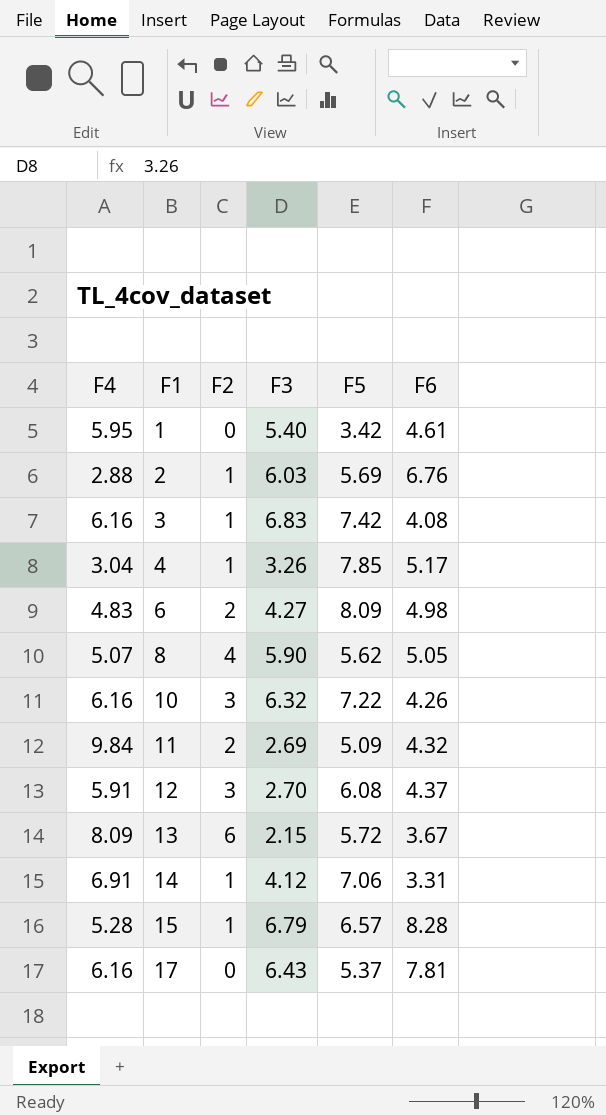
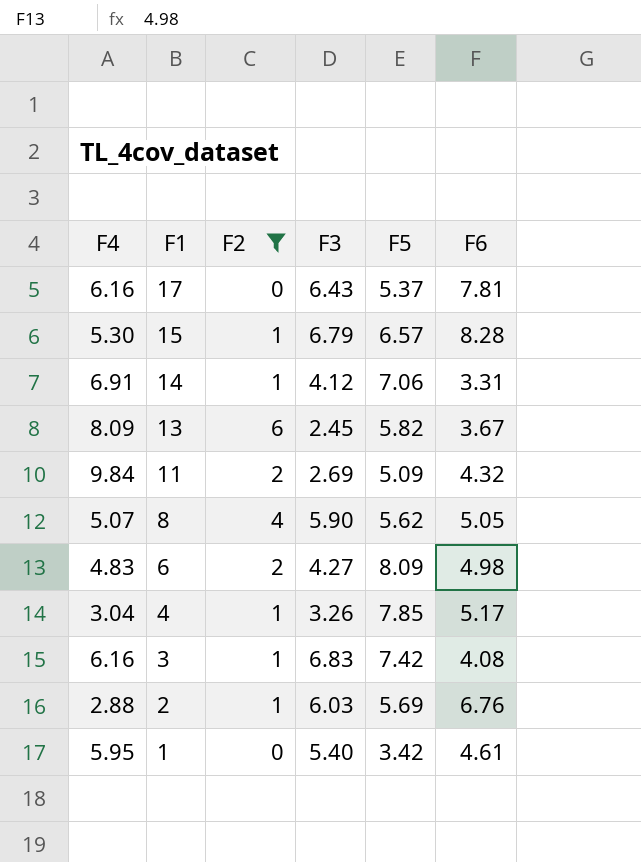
filter: none -> F2 != 3
row order: F1 ascending -> F1 descending
15 | F4: 5.28 -> 5.30
13 | F3: 2.15 -> 2.45
13 | F5: 5.72 -> 5.82

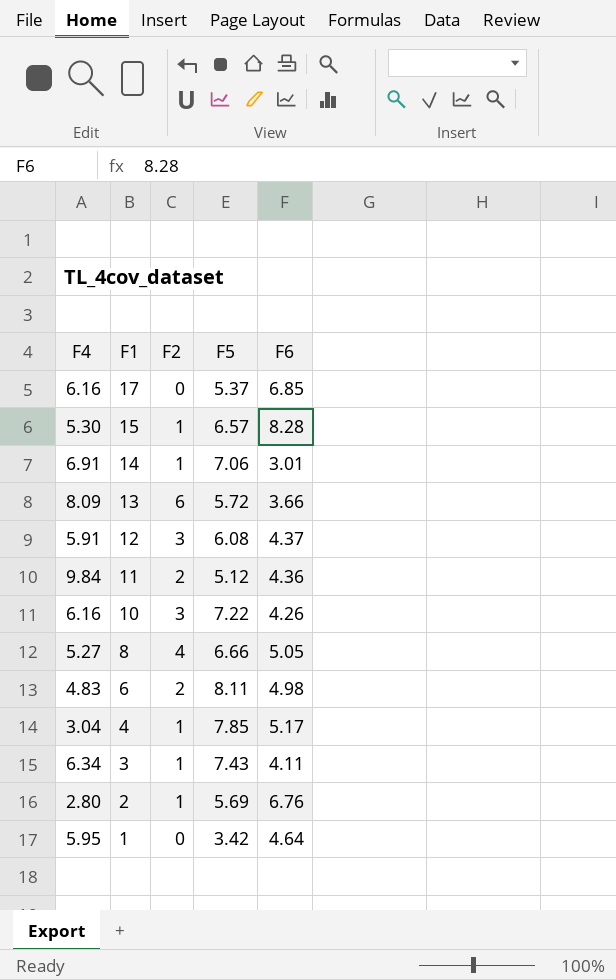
filter: F2 != 3 -> none
column F3 | position: 4 -> none
17 | F6: 7.81 -> 6.85
14 | F6: 3.31 -> 3.01
13 | F5: 5.82 -> 5.72
13 | F6: 3.67 -> 3.66
11 | F5: 5.09 -> 5.12
11 | F6: 4.32 -> 4.36
8 | F4: 5.07 -> 5.27
8 | F5: 5.62 -> 6.66
6 | F5: 8.09 -> 8.11
3 | F4: 6.16 -> 6.34
3 | F5: 7.42 -> 7.43
3 | F6: 4.08 -> 4.11
2 | F4: 2.88 -> 2.80
1 | F6: 4.61 -> 4.64

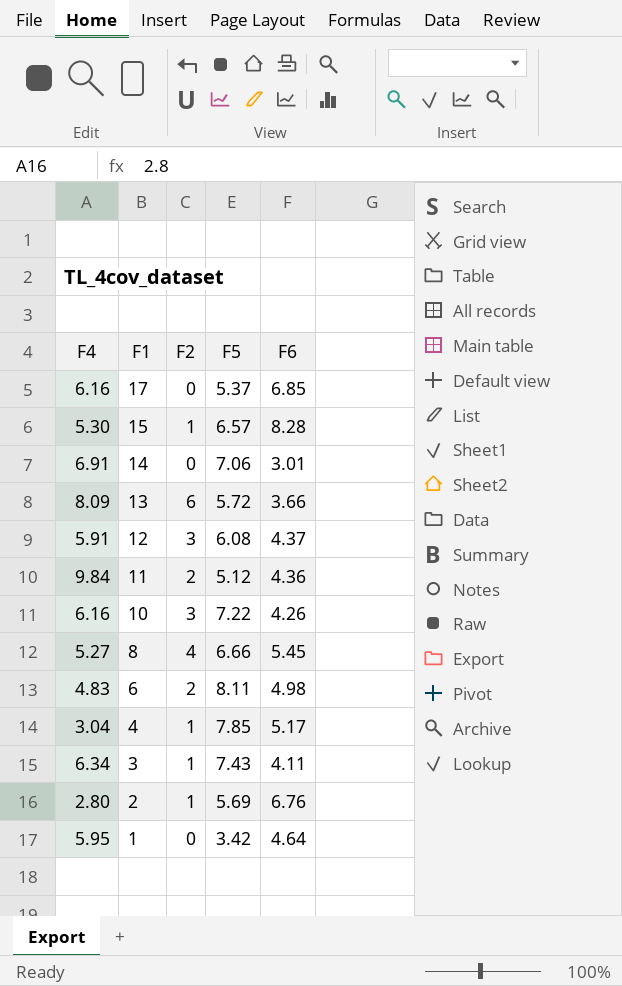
14 | F2: 1 -> 0
8 | F6: 5.05 -> 5.45

